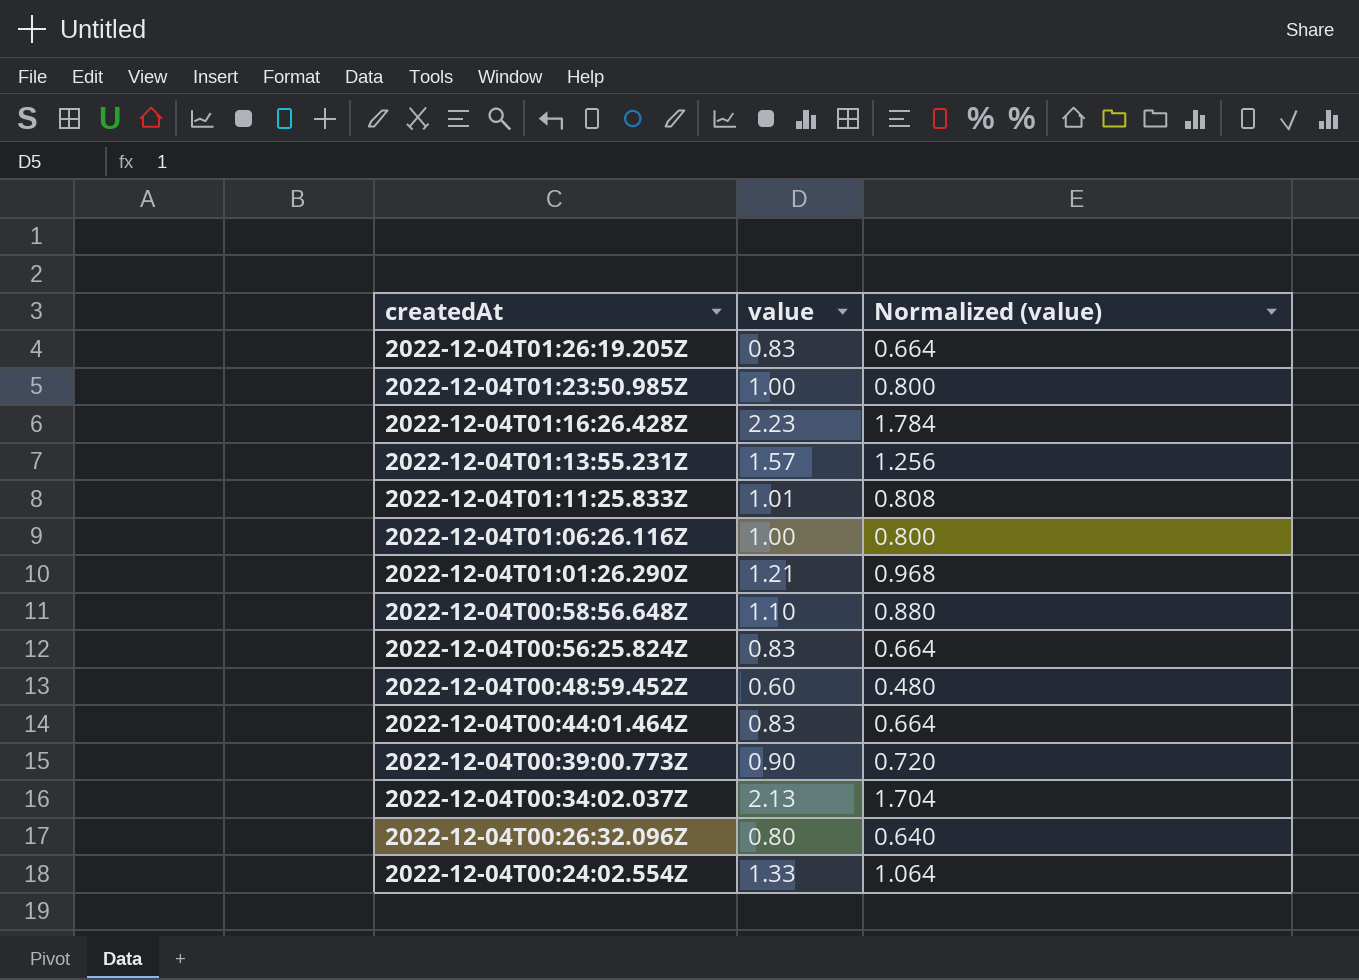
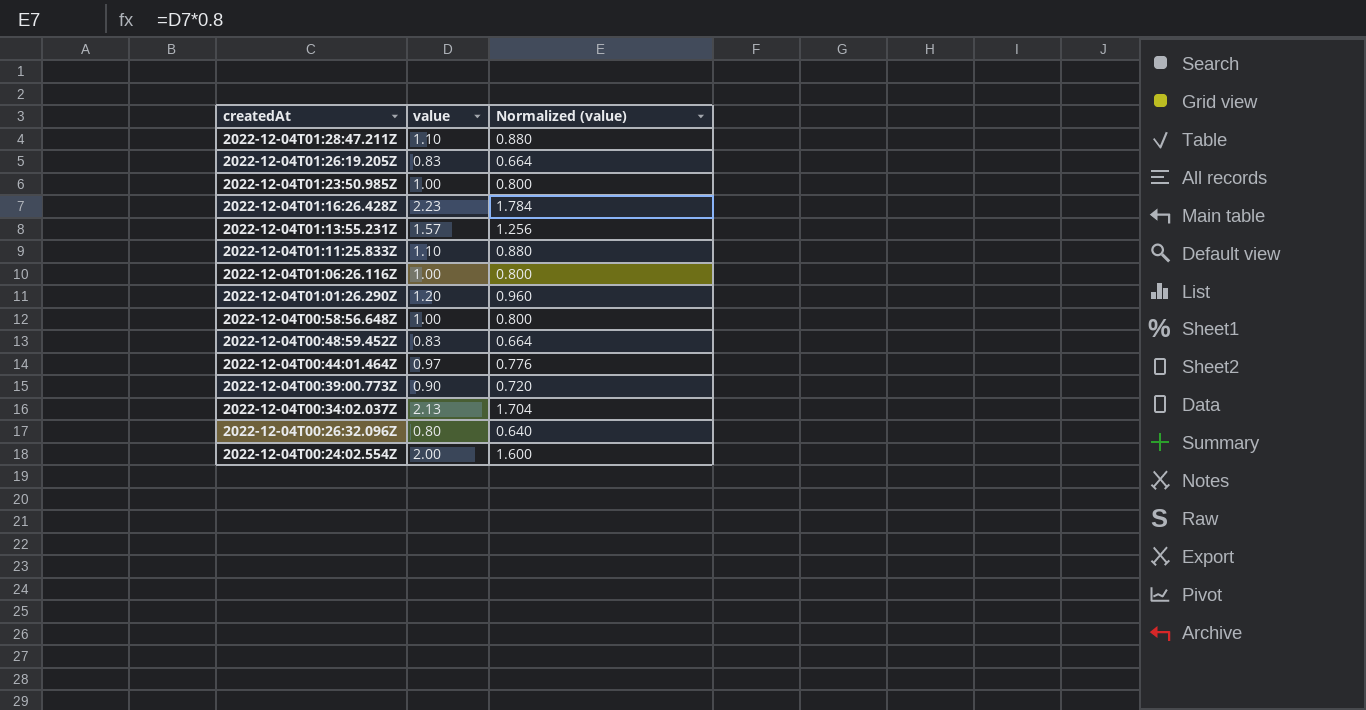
row 2022-12-04T00:56:25.824Z: 0.83 | 0.664 -> none
row 2022-12-04T01:28:47.211Z: none -> 1.10 | 0.880
2022-12-04T01:11:25.833Z | value: 1.01 -> 1.10
2022-12-04T01:11:25.833Z | Normalized (value): 0.808 -> 0.880
2022-12-04T01:01:26.290Z | value: 1.21 -> 1.20
2022-12-04T01:01:26.290Z | Normalized (value): 0.968 -> 0.960
2022-12-04T00:58:56.648Z | value: 1.10 -> 1.00
2022-12-04T00:58:56.648Z | Normalized (value): 0.880 -> 0.800
2022-12-04T00:48:59.452Z | value: 0.60 -> 0.83
2022-12-04T00:48:59.452Z | Normalized (value): 0.480 -> 0.664
2022-12-04T00:44:01.464Z | value: 0.83 -> 0.97
2022-12-04T00:44:01.464Z | Normalized (value): 0.664 -> 0.776
2022-12-04T00:24:02.554Z | value: 1.33 -> 2.00
2022-12-04T00:24:02.554Z | Normalized (value): 1.064 -> 1.600

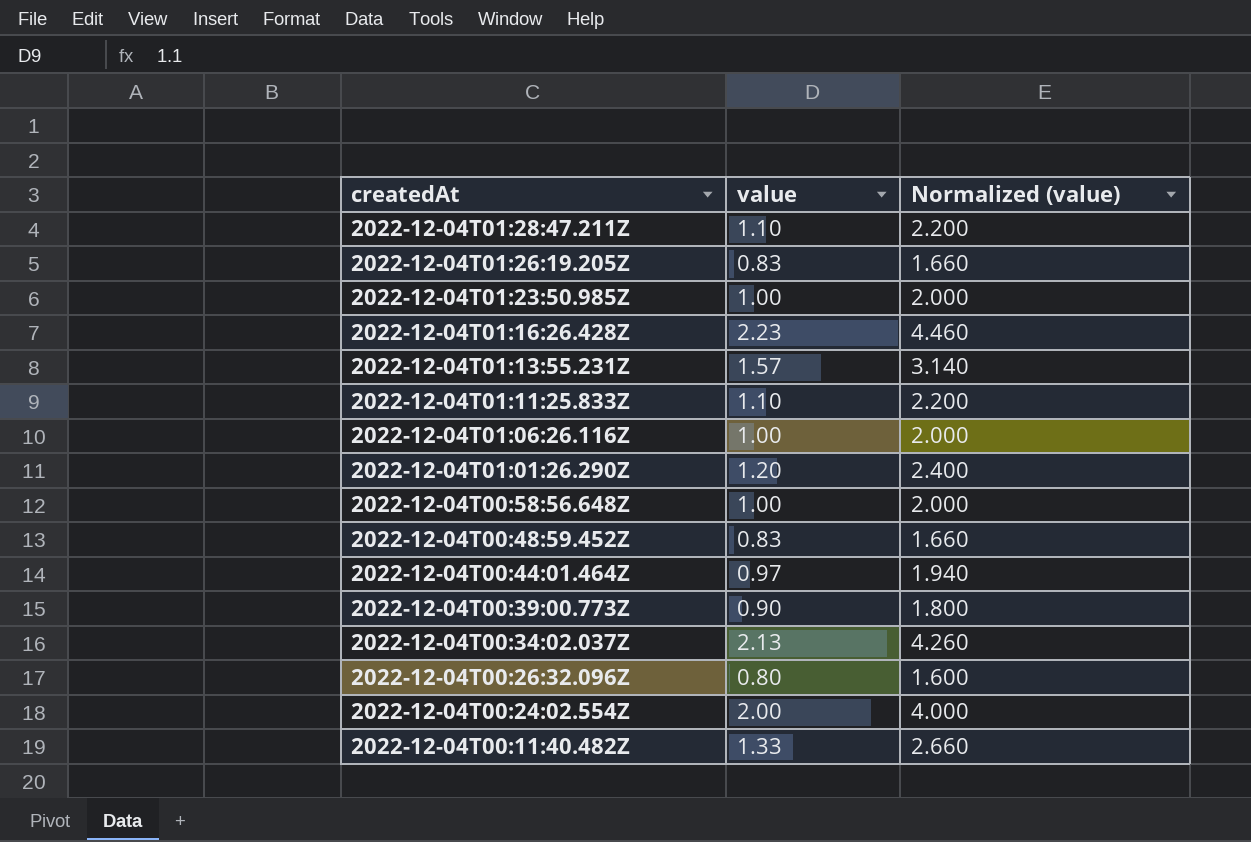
column Normalized (value) | formula: [value] * 0.8 -> [value] * 2
row 2022-12-04T00:11:40.482Z: none -> 1.33 | 2.660

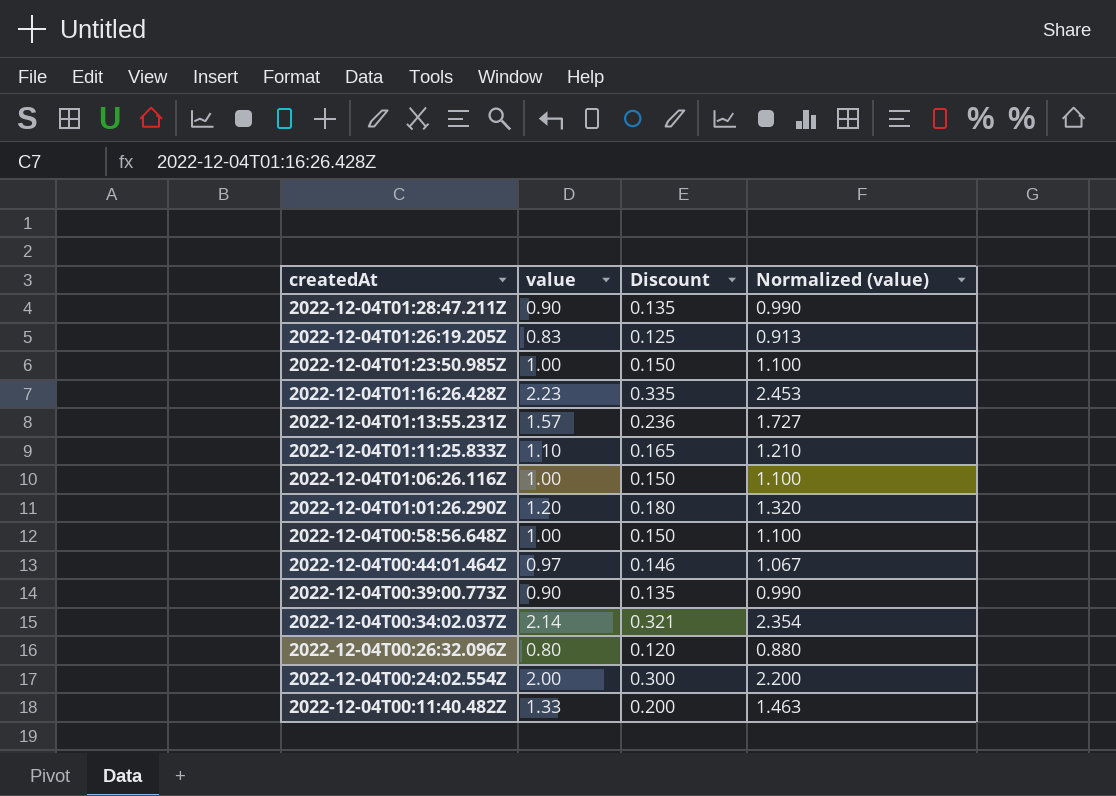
column Discount | formula: none -> [value] * 0.15
column Normalized (value) | formula: [value] * 2 -> [value] * 1.1
row 2022-12-04T00:48:59.452Z: 0.83 | 1.660 -> none
2022-12-04T01:28:47.211Z | value: 1.10 -> 0.90
2022-12-04T00:34:02.037Z | value: 2.13 -> 2.14

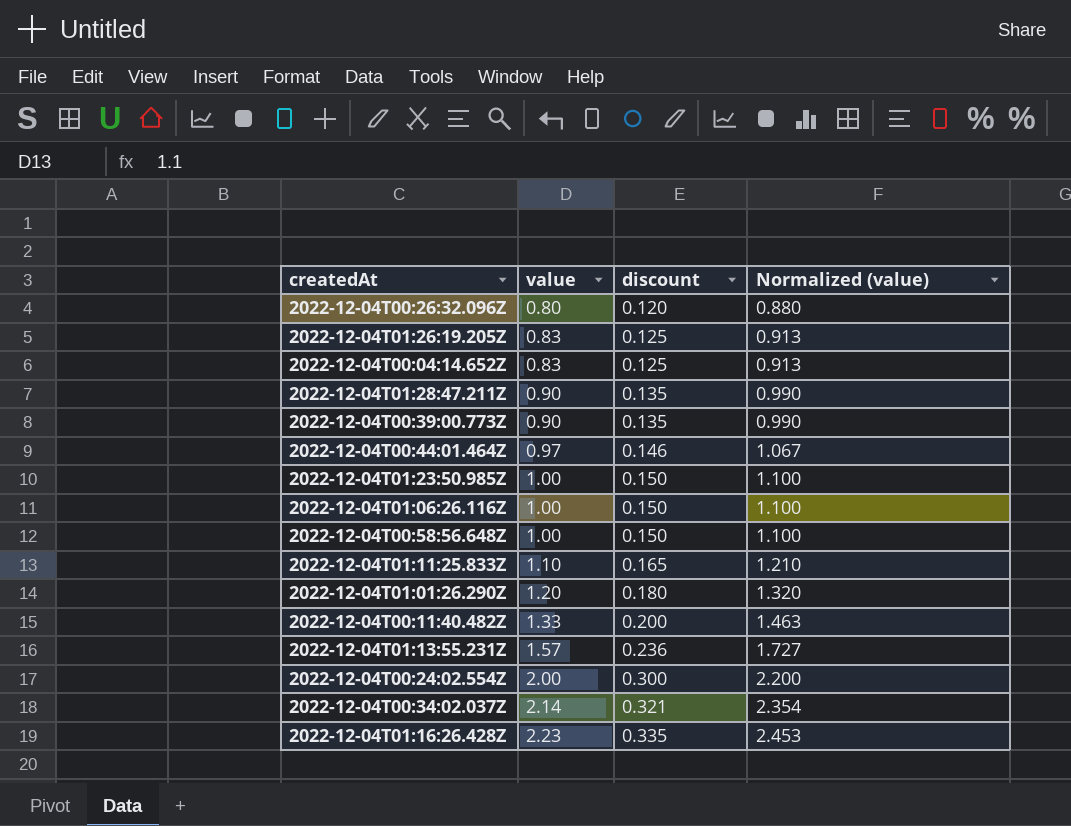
row order: createdAt descending -> value ascending
column name: Discount -> discount
row 2022-12-04T00:04:14.652Z: none -> 0.83 | 0.125 | 0.913

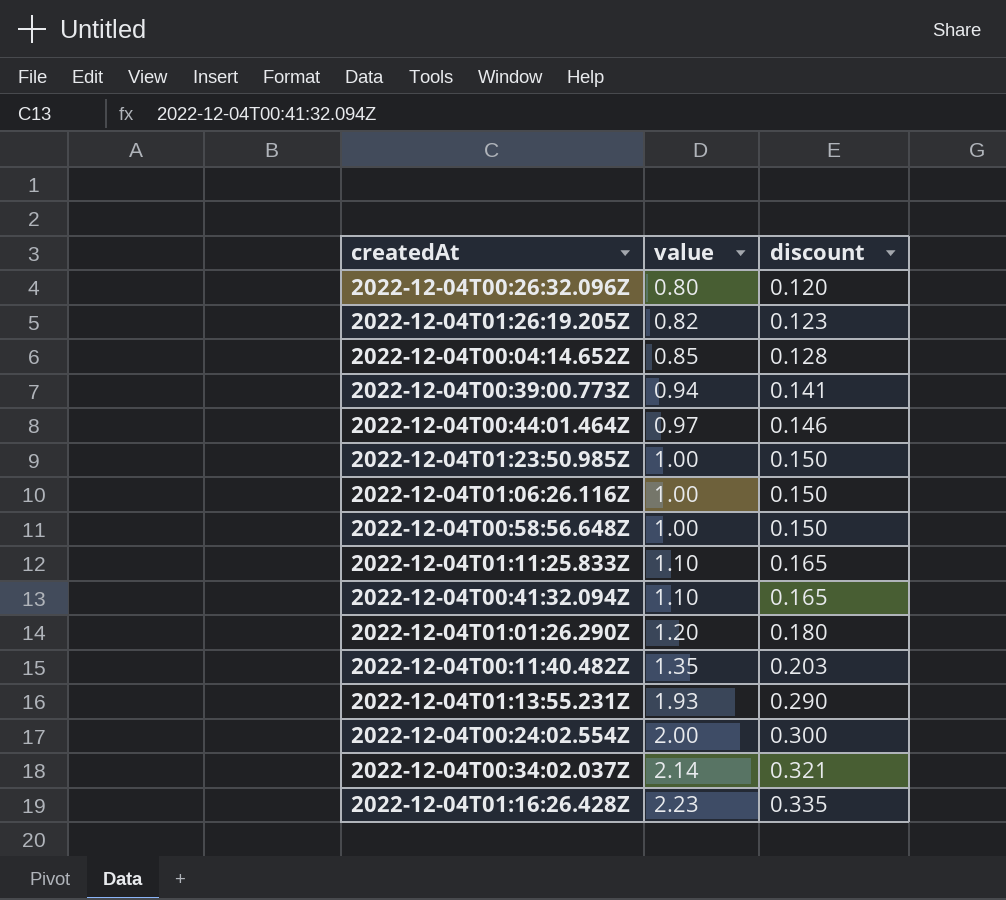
column Normalized (value) | formula: [value] * 1.1 -> none
row 2022-12-04T01:28:47.211Z: 0.90 | 0.135 | 0.990 -> none
2022-12-04T01:26:19.205Z | value: 0.83 -> 0.82
2022-12-04T01:26:19.205Z | discount: 0.125 -> 0.123
2022-12-04T00:04:14.652Z | value: 0.83 -> 0.85
2022-12-04T00:04:14.652Z | discount: 0.125 -> 0.128
2022-12-04T00:39:00.773Z | value: 0.90 -> 0.94
2022-12-04T00:39:00.773Z | discount: 0.135 -> 0.141
row 2022-12-04T00:41:32.094Z: none -> 1.10 | 0.165
2022-12-04T00:11:40.482Z | value: 1.33 -> 1.35
2022-12-04T00:11:40.482Z | discount: 0.200 -> 0.203
2022-12-04T01:13:55.231Z | value: 1.57 -> 1.93
2022-12-04T01:13:55.231Z | discount: 0.236 -> 0.290

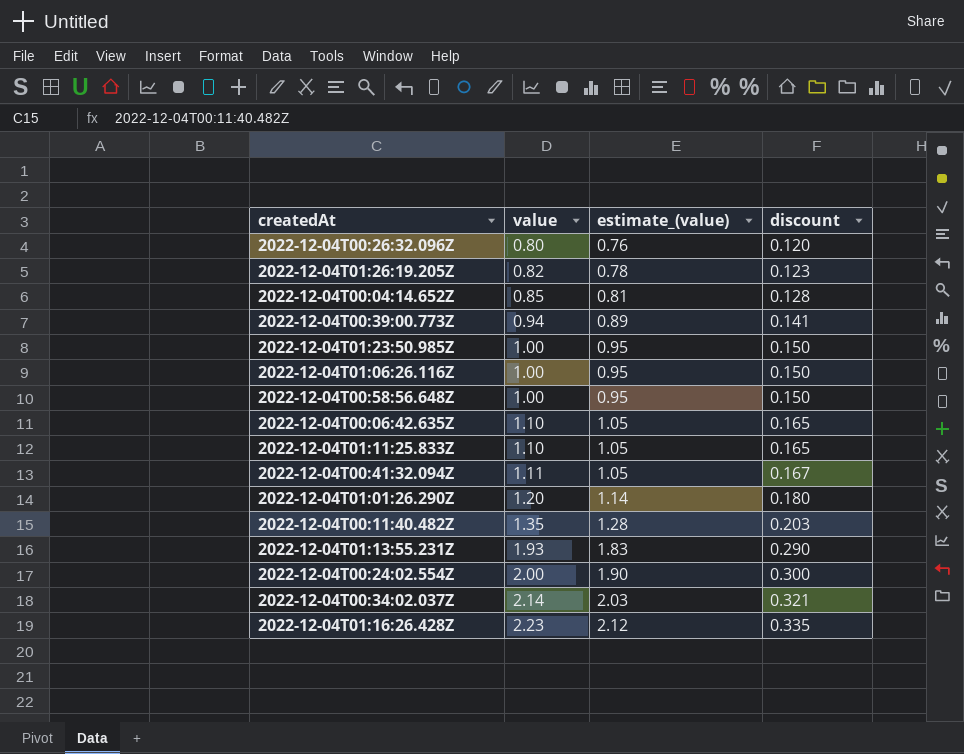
column estimate_(value) | formula: none -> [value] * 0.95
row 2022-12-04T00:44:01.464Z: 0.97 | 0.146 -> none
row 2022-12-04T00:06:42.635Z: none -> 1.10 | 1.05 | 0.165
2022-12-04T00:41:32.094Z | value: 1.10 -> 1.11
2022-12-04T00:41:32.094Z | discount: 0.165 -> 0.167

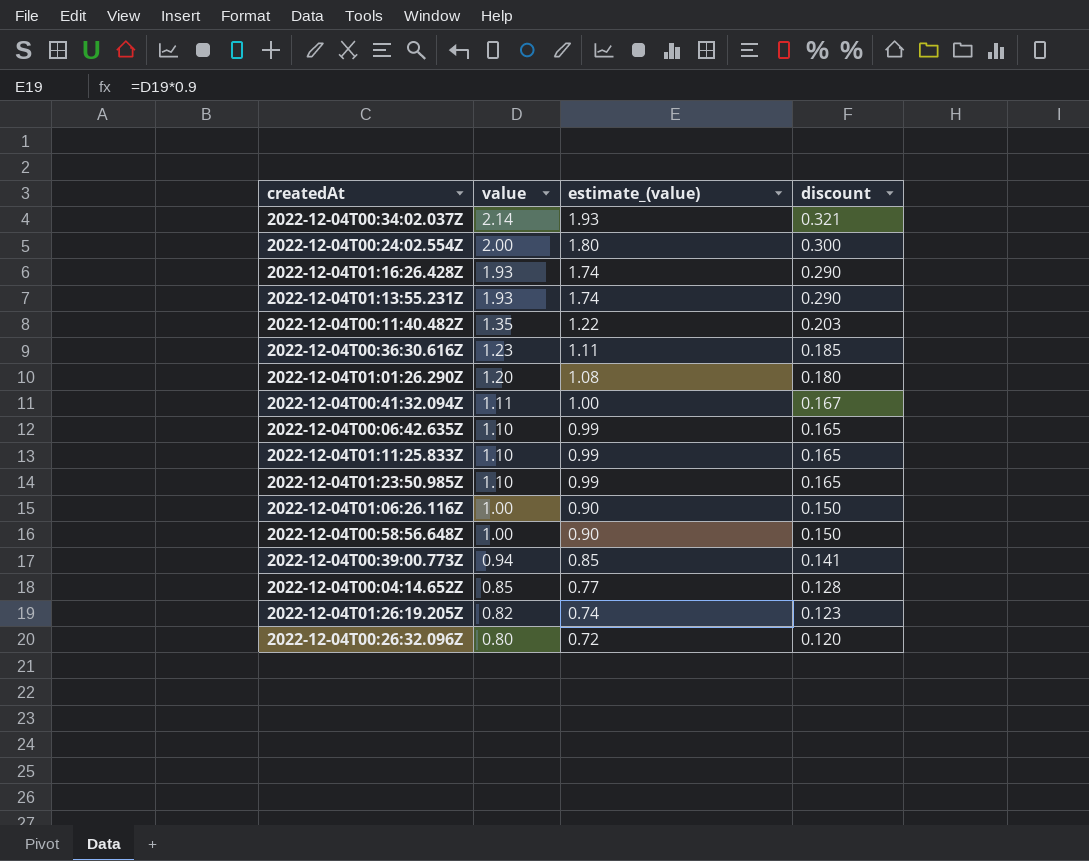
row order: value ascending -> value descending
column estimate_(value) | formula: [value] * 0.95 -> [value] * 0.9
2022-12-04T01:16:26.428Z | value: 2.23 -> 1.93
2022-12-04T01:16:26.428Z | discount: 0.335 -> 0.290
row 2022-12-04T00:36:30.616Z: none -> 1.23 | 1.11 | 0.185
2022-12-04T01:23:50.985Z | value: 1.00 -> 1.10
2022-12-04T01:23:50.985Z | discount: 0.150 -> 0.165

